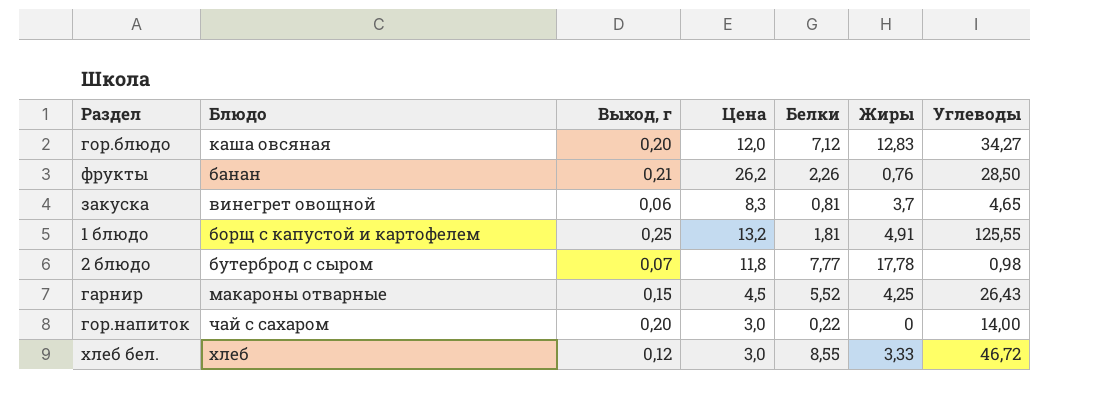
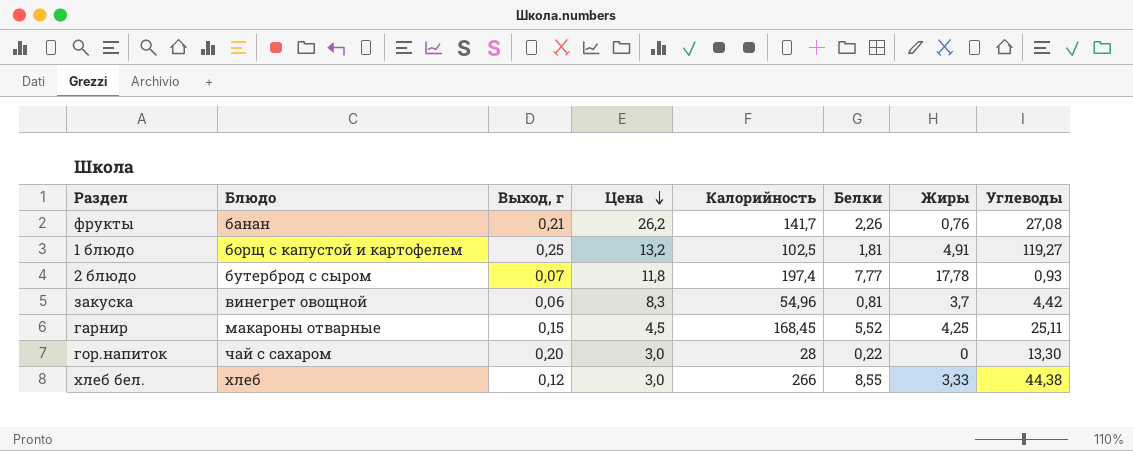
row order: none -> Цена descending
column Калорийность | position: none -> 5
row гор.блюдо: каша овсяная | 0,20 | 12,0 | 7,12 | 12,83 | 34,27 -> none
фрукты | Углеводы: 28,50 -> 27,08
1 блюдо | Углеводы: 125,55 -> 119,27
2 блюдо | Углеводы: 0,98 -> 0,93
закуска | Углеводы: 4,65 -> 4,42
гарнир | Углеводы: 26,43 -> 25,11
гор.напиток | Углеводы: 14,00 -> 13,30
хлеб бел. | Углеводы: 46,72 -> 44,38

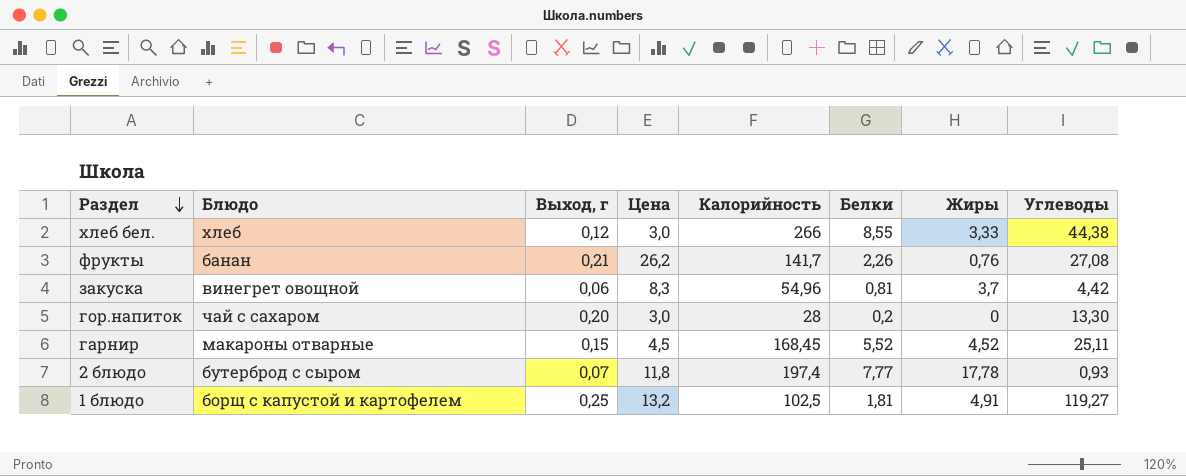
row order: Цена descending -> Раздел descending
гор.напиток | Белки: 0,22 -> 0,2
гарнир | Жиры: 4,25 -> 4,52

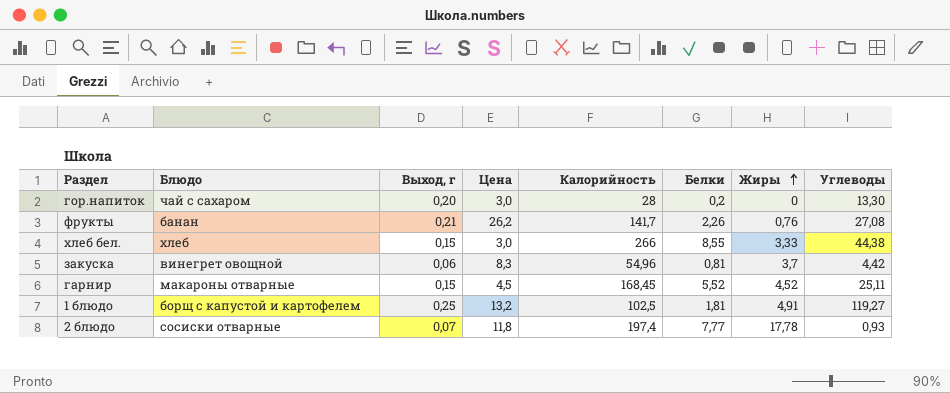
row order: Раздел descending -> Жиры ascending
хлеб бел. | Выход, г: 0,12 -> 0,15
2 блюдо | Блюдо: бутерброд с сыром -> сосиски отварные

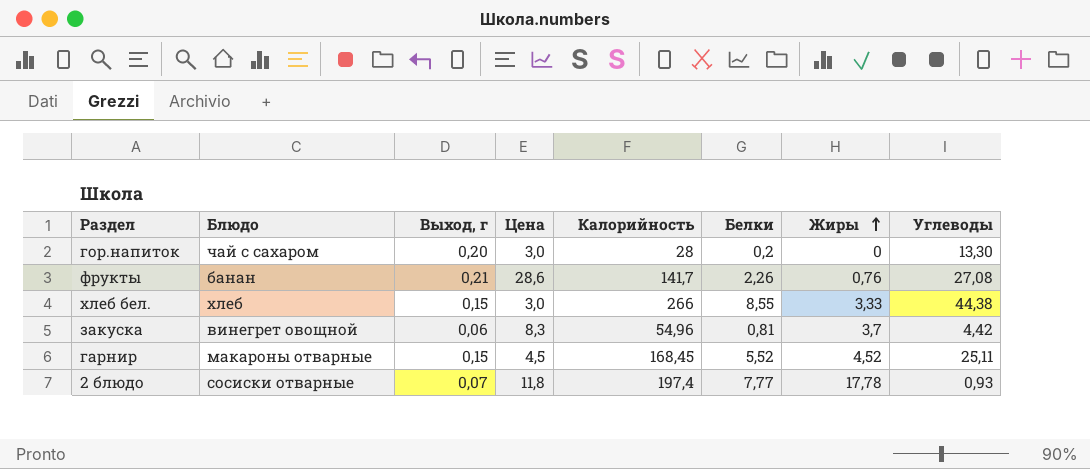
row 1 блюдо: борщ с капустой и картофелем | 0,25 | 13,2 | 102,5 | 1,81 | 4,91 | 119,27 -> none
фрукты | Цена: 26,2 -> 28,6

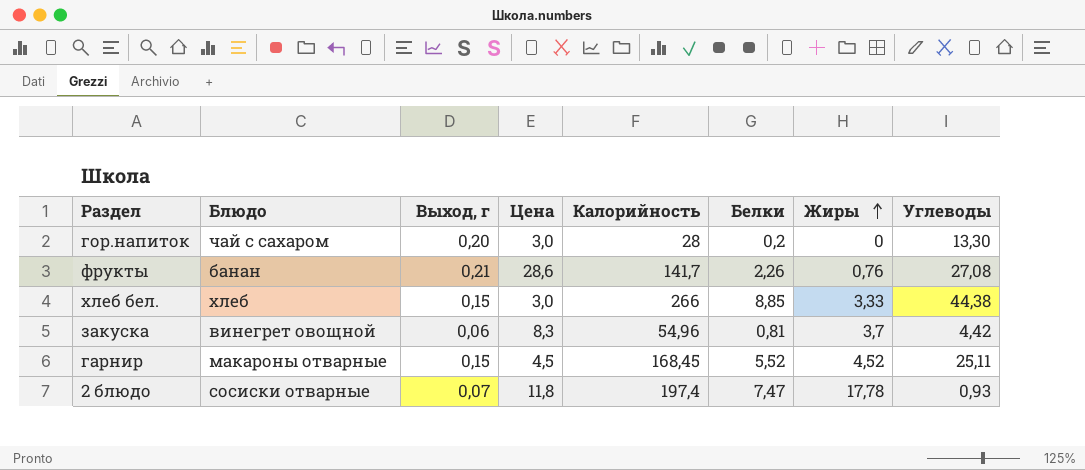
хлеб бел. | Белки: 8,55 -> 8,85
2 блюдо | Белки: 7,77 -> 7,47

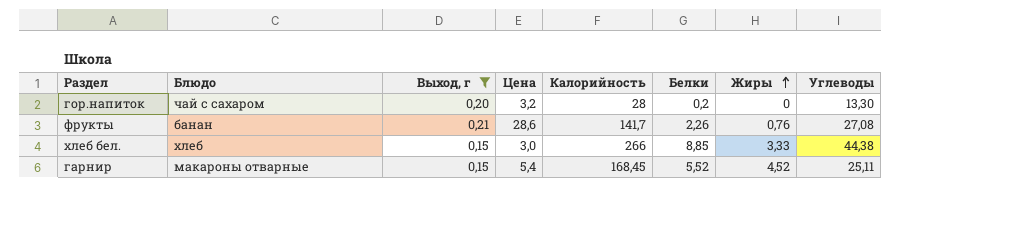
filter: none -> Выход, г >= 0,15
гор.напиток | Цена: 3,0 -> 3,2
гарнир | Цена: 4,5 -> 5,4

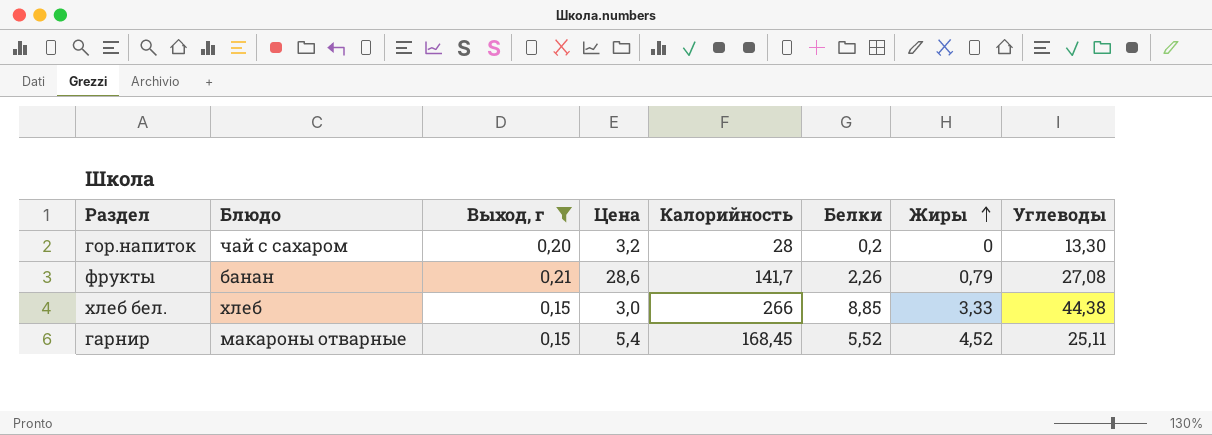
фрукты | Жиры: 0,76 -> 0,79

